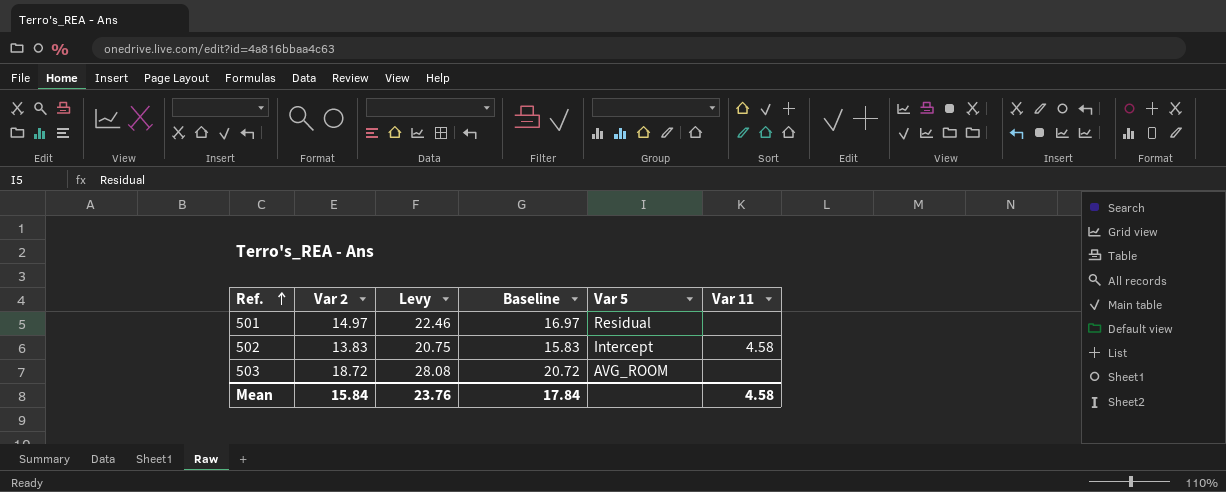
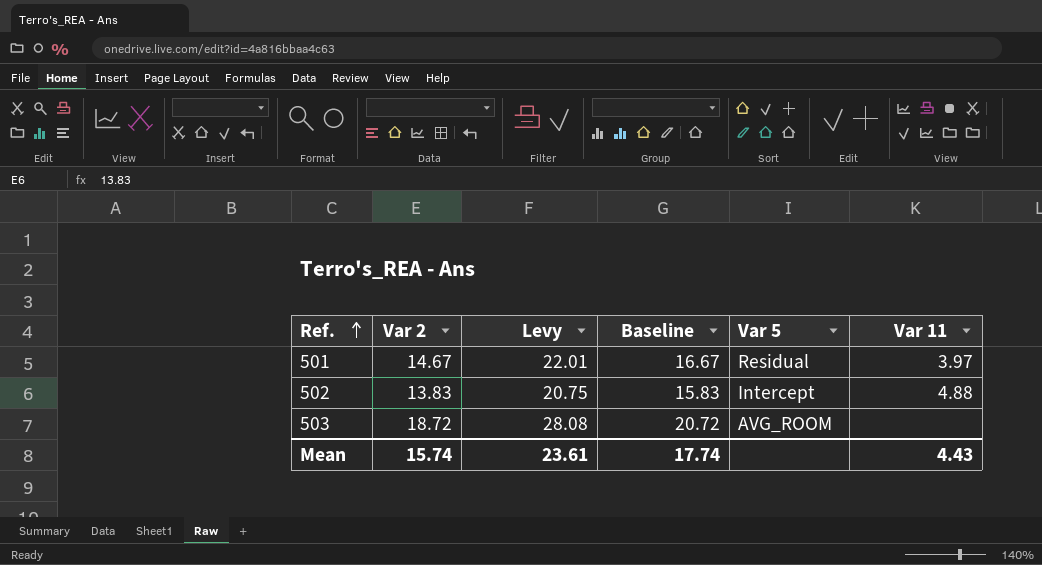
501 | Var 2: 14.97 -> 14.67
501 | Levy: 22.46 -> 22.01
501 | Baseline: 16.97 -> 16.67
501 | Var 11: none -> 3.97
502 | Var 11: 4.58 -> 4.88
Mean | Var 2: 15.84 -> 15.74
Mean | Levy: 23.76 -> 23.61
Mean | Baseline: 17.84 -> 17.74
Mean | Var 11: 4.58 -> 4.43

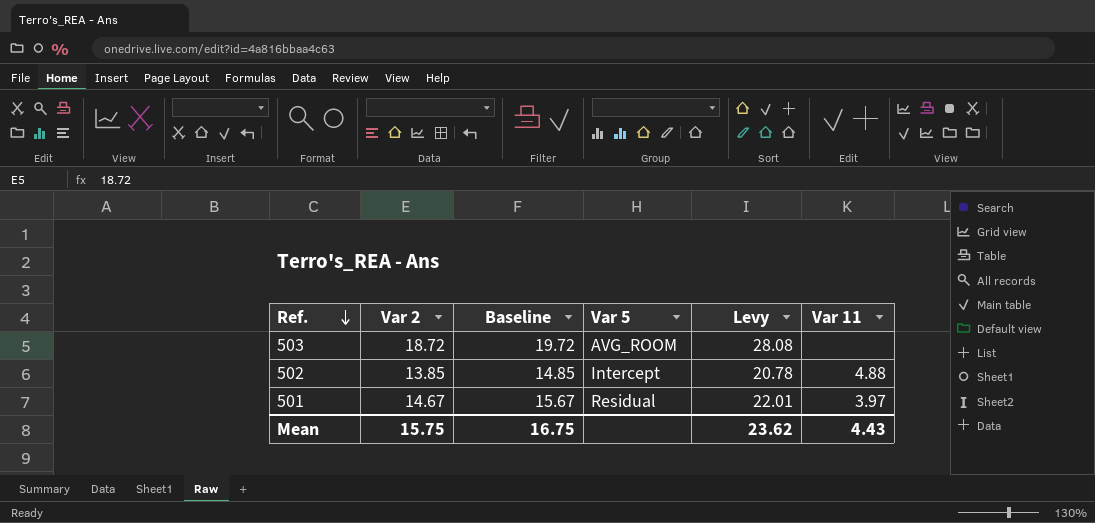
row order: Ref. ascending -> Ref. descending
column Baseline | formula: [Var 2] + 2 -> [Var 2] + 1
column Levy | position: 3 -> 5
502 | Var 2: 13.83 -> 13.85
502 | Levy: 20.75 -> 20.78
Mean | Var 2: 15.74 -> 15.75
Mean | Baseline: 17.74 -> 16.75
Mean | Levy: 23.61 -> 23.62

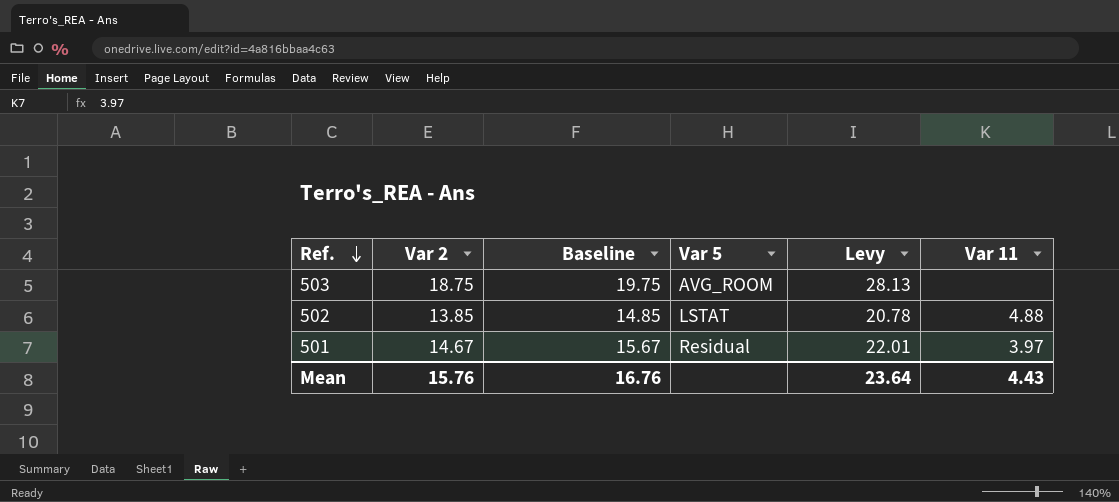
503 | Var 2: 18.72 -> 18.75
503 | Baseline: 19.72 -> 19.75
503 | Levy: 28.08 -> 28.13
502 | Var 5: Intercept -> LSTAT
Mean | Var 2: 15.75 -> 15.76
Mean | Baseline: 16.75 -> 16.76
Mean | Levy: 23.62 -> 23.64

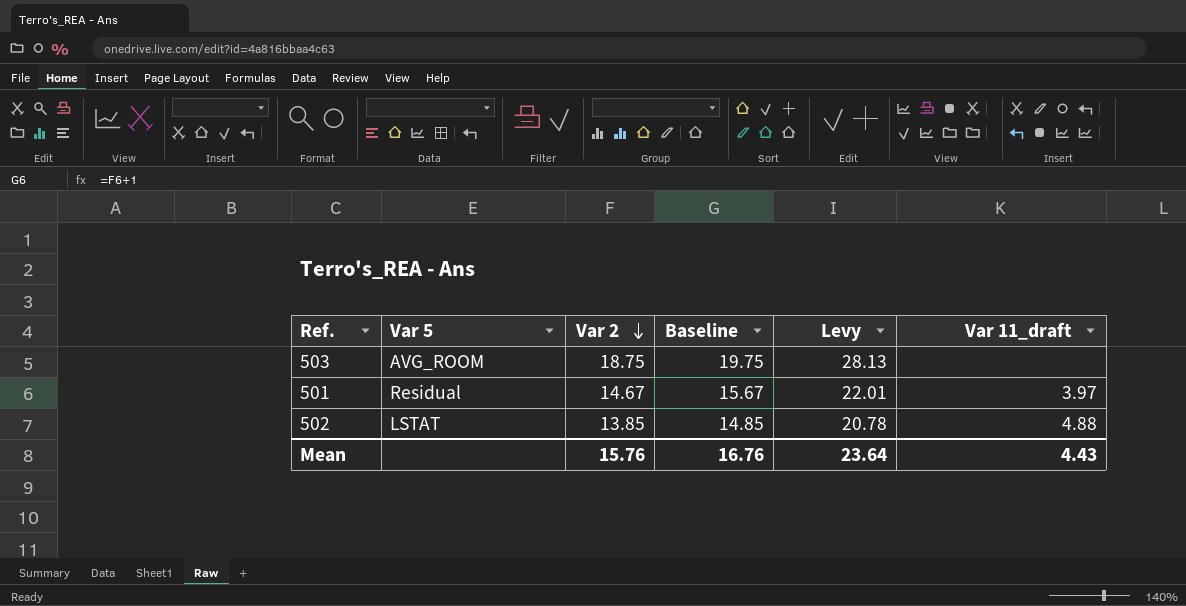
row order: Ref. descending -> Var 2 descending
column Var 5 | position: 4 -> 2
column name: Var 11 -> Var 11_draft

